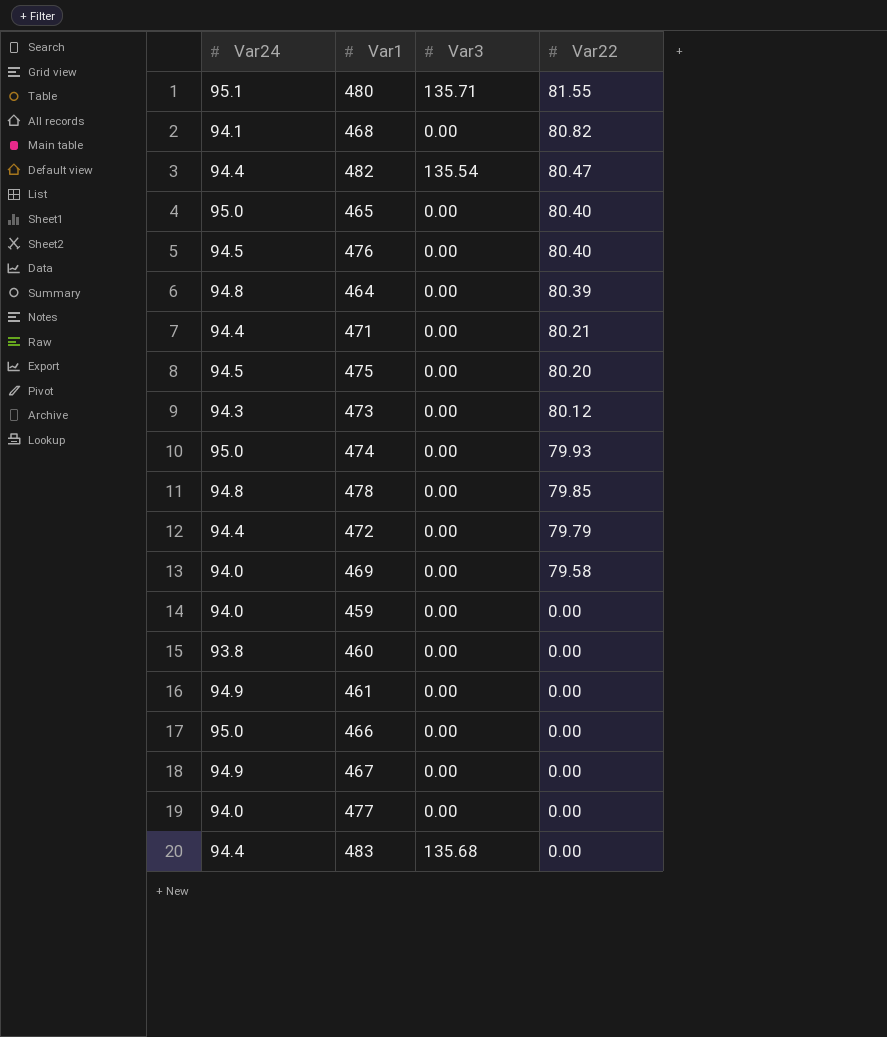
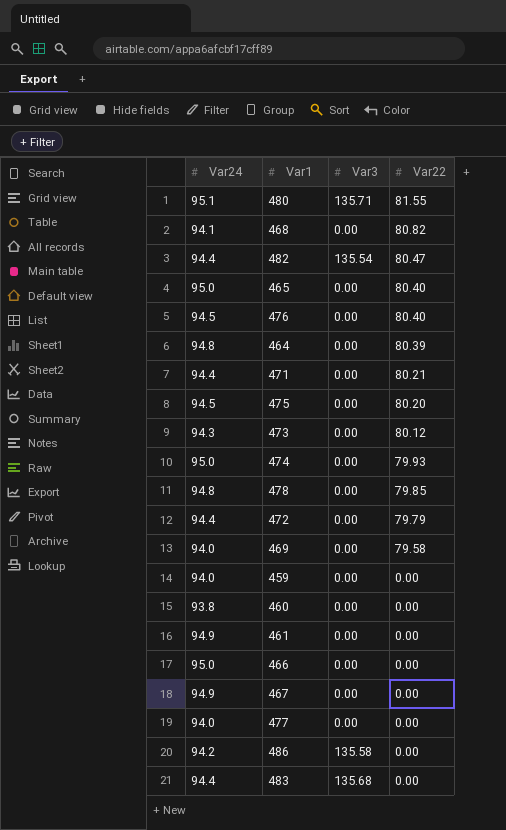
row 486: none -> 94.2 | 135.58 | 0.00

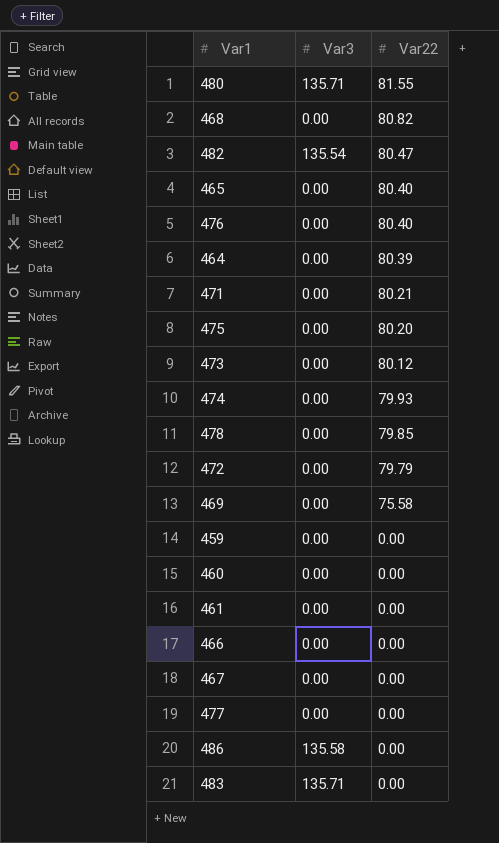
column Var24 | position: 1 -> none
469 | Var22: 79.58 -> 75.58
483 | Var3: 135.68 -> 135.71

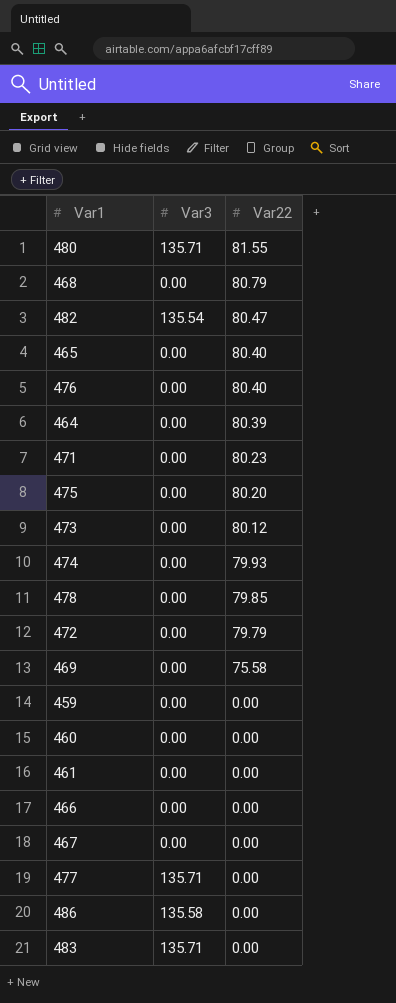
468 | Var22: 80.82 -> 80.79
471 | Var22: 80.21 -> 80.23
477 | Var3: 0.00 -> 135.71

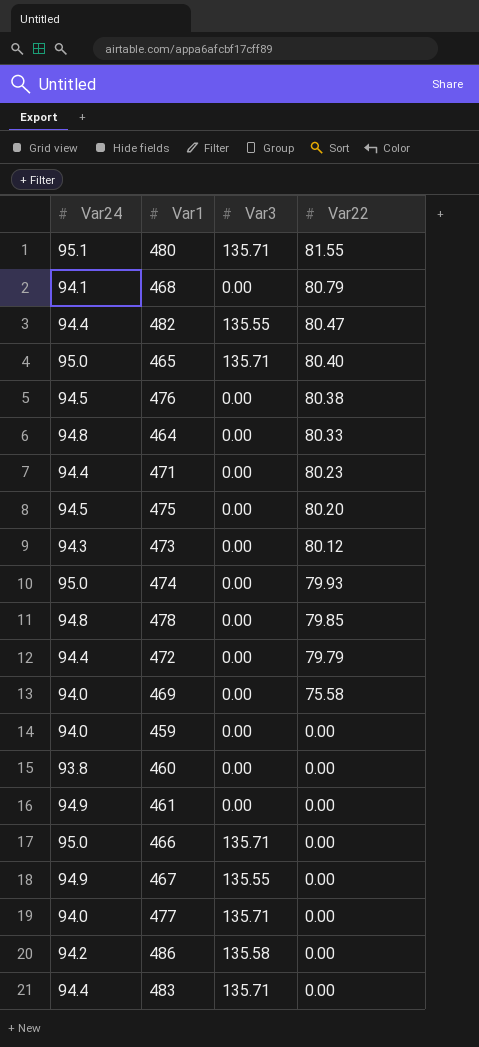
column Var24 | position: none -> 1
482 | Var3: 135.54 -> 135.55
465 | Var3: 0.00 -> 135.71
476 | Var22: 80.40 -> 80.38
464 | Var22: 80.39 -> 80.33
466 | Var3: 0.00 -> 135.71
467 | Var3: 0.00 -> 135.55

